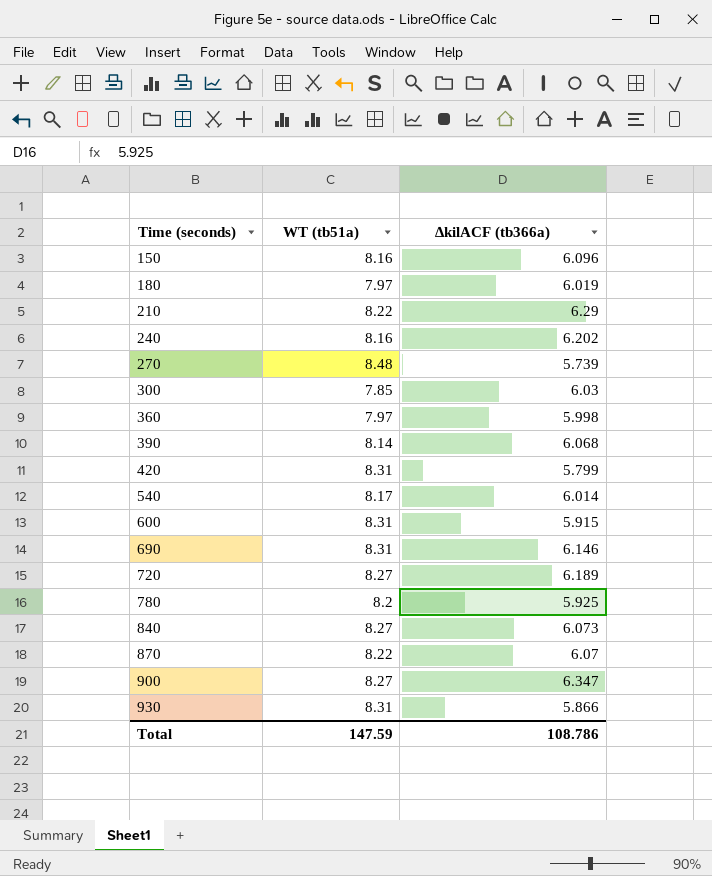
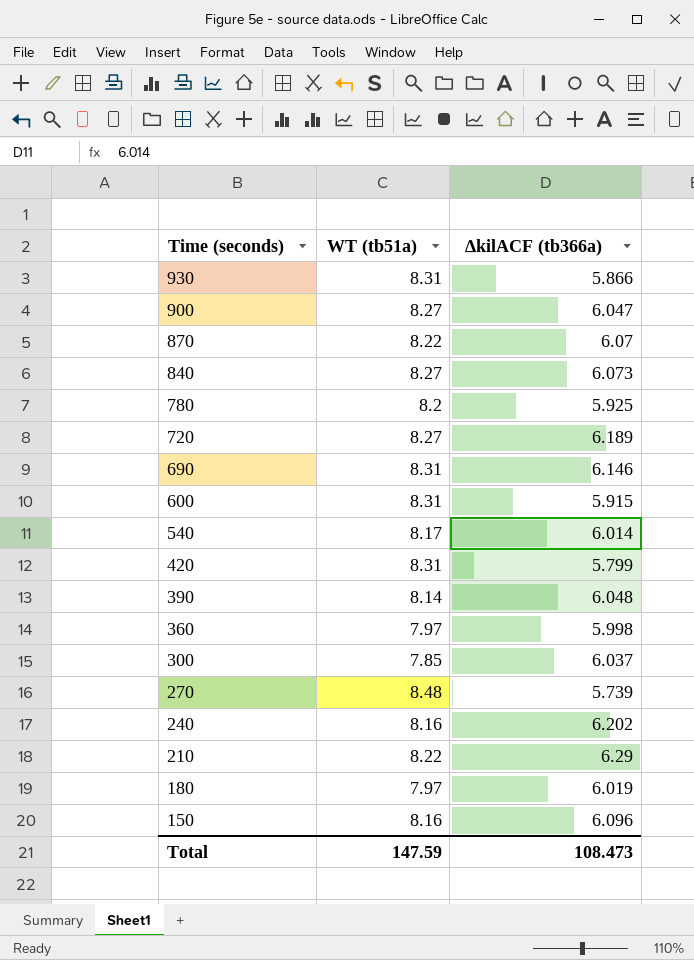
row order: Time (seconds) ascending -> Time (seconds) descending
900 | ∆kilACF (tb366a): 6.347 -> 6.047
390 | ∆kilACF (tb366a): 6.068 -> 6.048
300 | ∆kilACF (tb366a): 6.03 -> 6.037
Total | ∆kilACF (tb366a): 108.786 -> 108.473

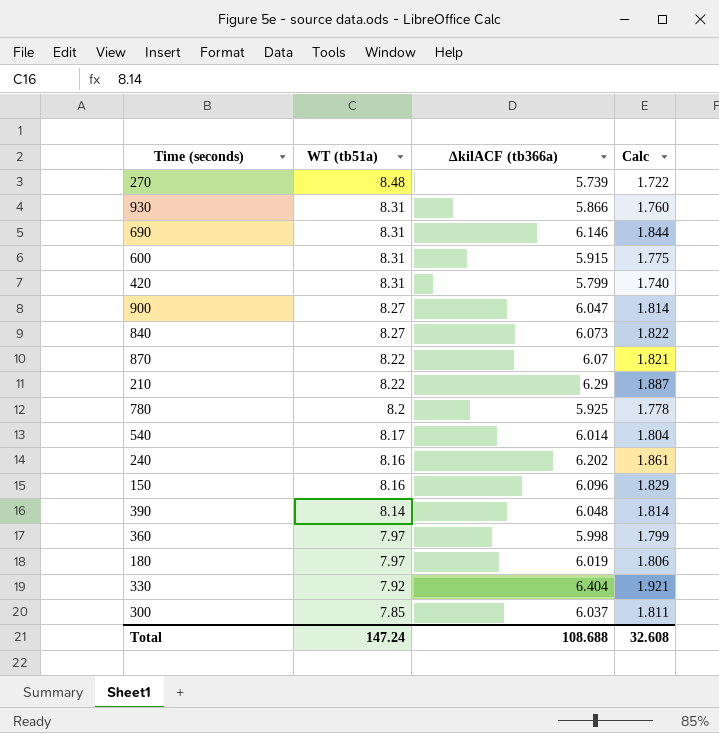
row order: Time (seconds) descending -> WT (tb51a) descending
column Calc | formula: none -> [∆kilACF (tb366a)] * 0.3
row 720: 8.27 | 6.189 -> none
row 330: none -> 7.92 | 6.404 | 1.921
Total | WT (tb51a): 147.59 -> 147.24
Total | ∆kilACF (tb366a): 108.473 -> 108.688

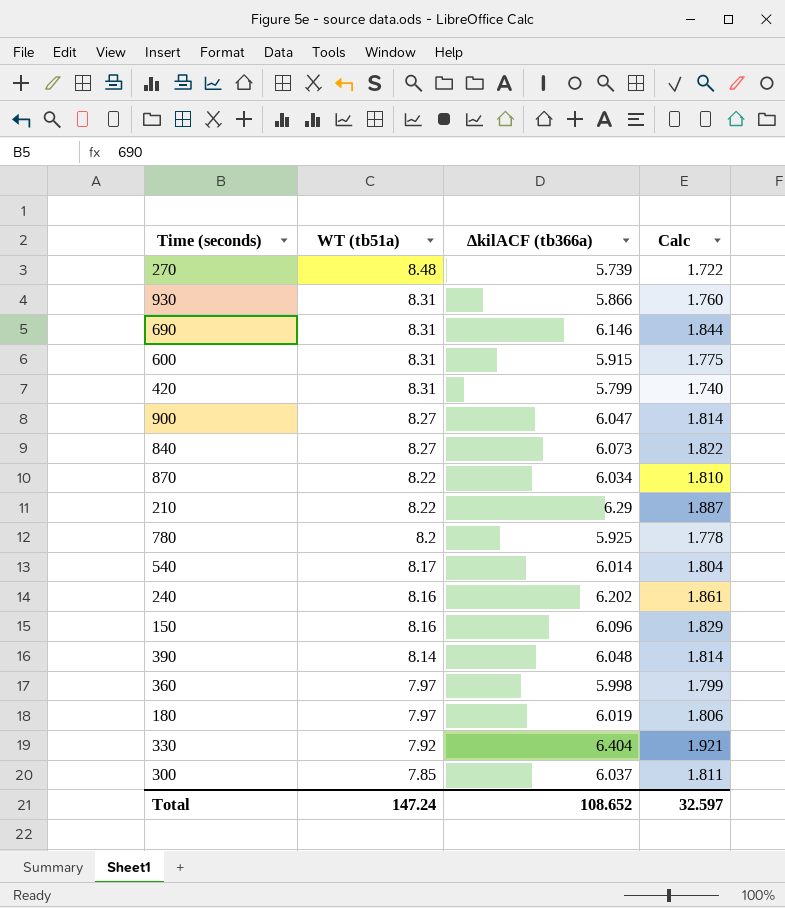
870 | ∆kilACF (tb366a): 6.07 -> 6.034
870 | Calc: 1.821 -> 1.810
Total | ∆kilACF (tb366a): 108.688 -> 108.652
Total | Calc: 32.608 -> 32.597

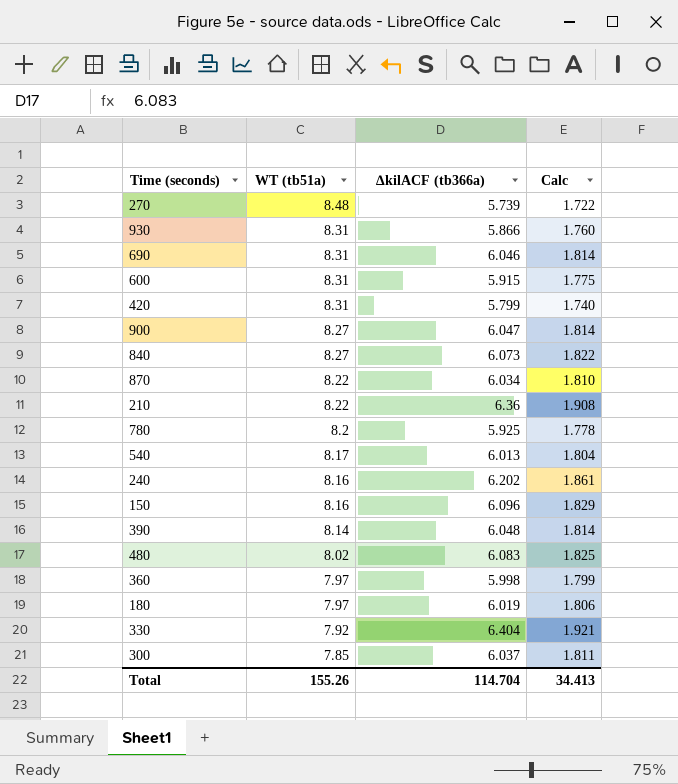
690 | ∆kilACF (tb366a): 6.146 -> 6.046
690 | Calc: 1.844 -> 1.814
210 | ∆kilACF (tb366a): 6.29 -> 6.36
210 | Calc: 1.887 -> 1.908
540 | ∆kilACF (tb366a): 6.014 -> 6.013
row 480: none -> 8.02 | 6.083 | 1.825
Total | WT (tb51a): 147.24 -> 155.26
Total | ∆kilACF (tb366a): 108.652 -> 114.704
Total | Calc: 32.597 -> 34.413

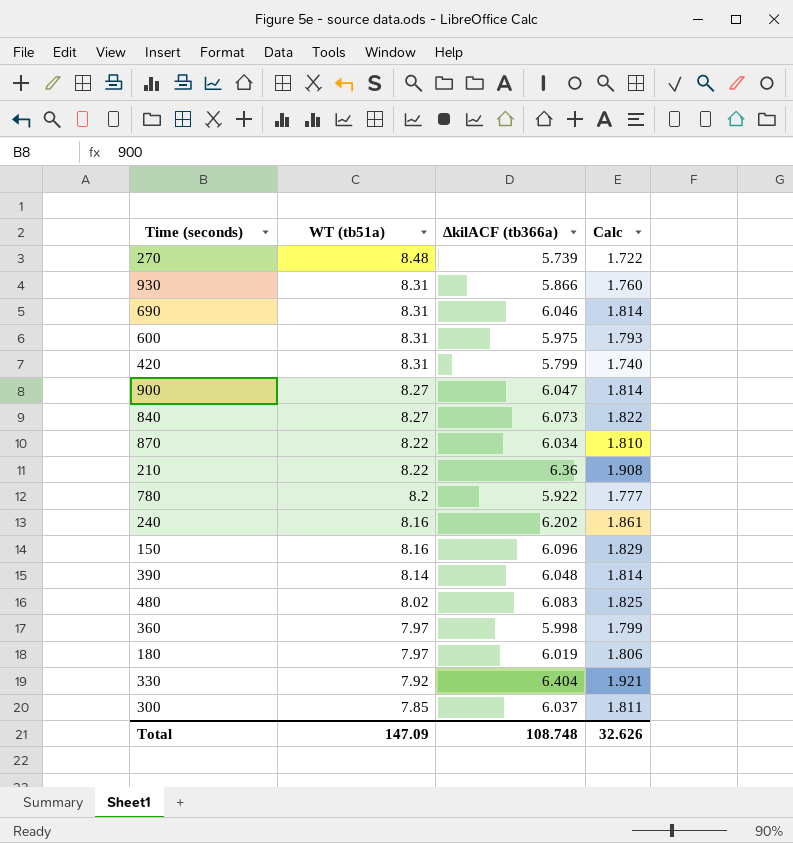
row 540: 8.17 | 6.013 | 1.804 -> none
600 | ∆kilACF (tb366a): 5.915 -> 5.975
600 | Calc: 1.775 -> 1.793
780 | ∆kilACF (tb366a): 5.925 -> 5.922
780 | Calc: 1.778 -> 1.777
Total | WT (tb51a): 155.26 -> 147.09
Total | ∆kilACF (tb366a): 114.704 -> 108.748
Total | Calc: 34.413 -> 32.626

